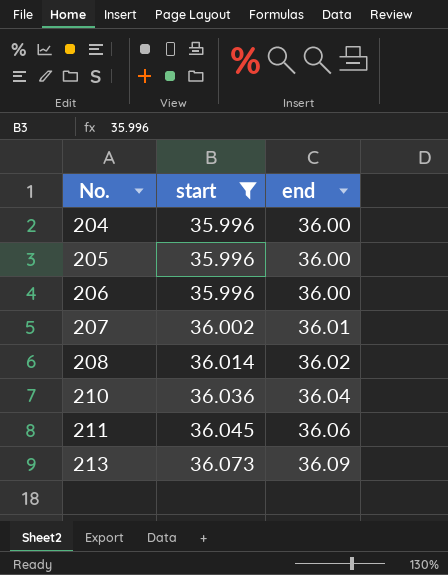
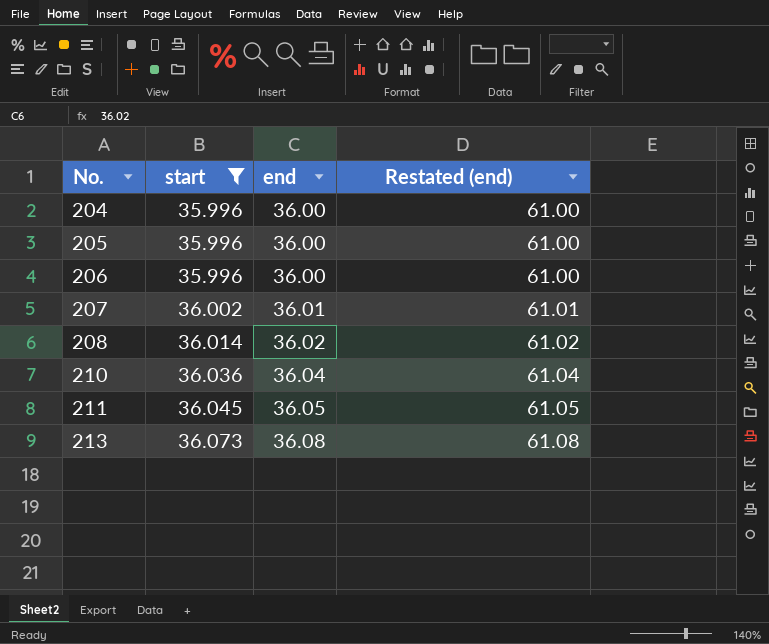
column Restated (end) | formula: none -> [end] + 25
211 | end: 36.06 -> 36.05
213 | end: 36.09 -> 36.08

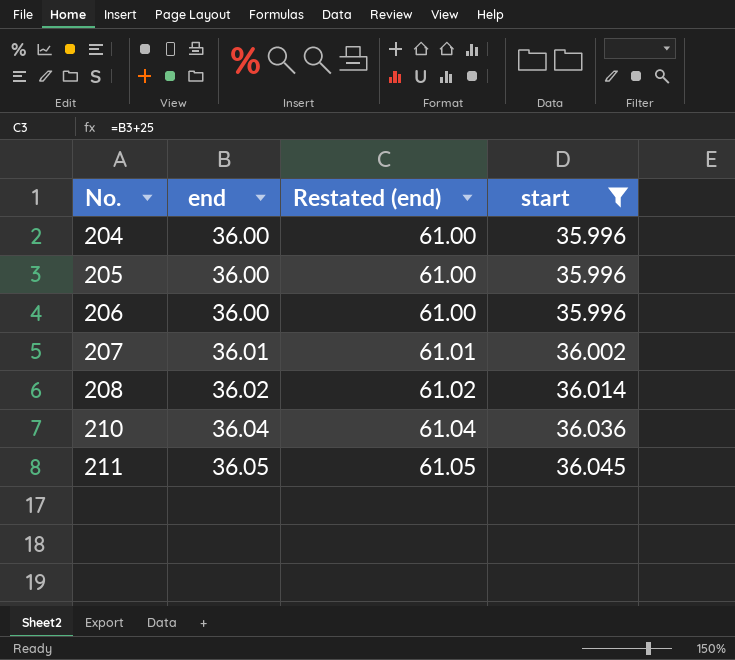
column start | position: 2 -> 4
row 213: 36.073 | 36.08 | 61.08 -> none

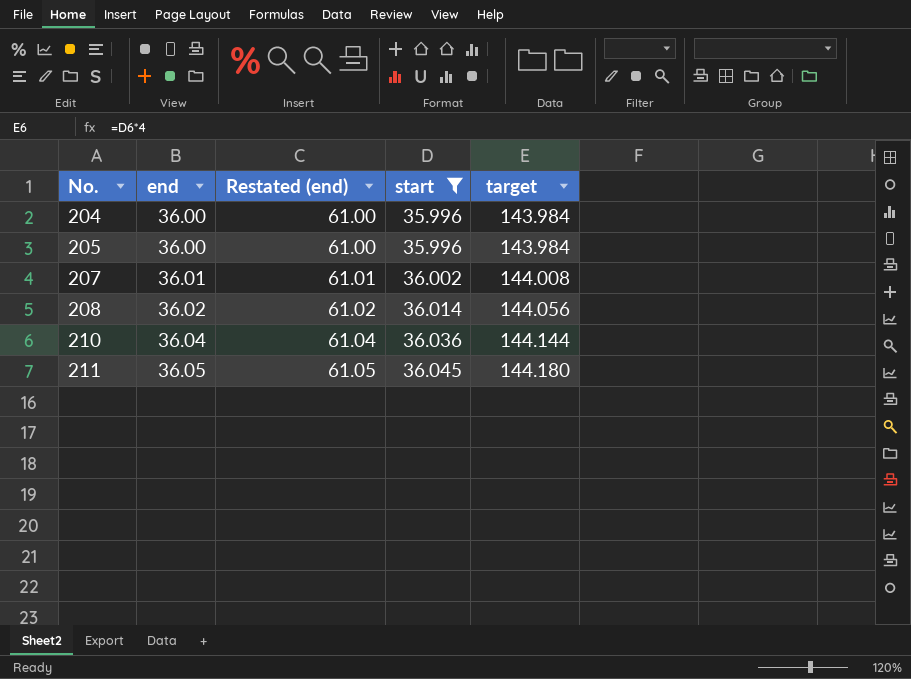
column target | formula: none -> [start] * 4
row 206: 36.00 | 61.00 | 35.996 -> none

